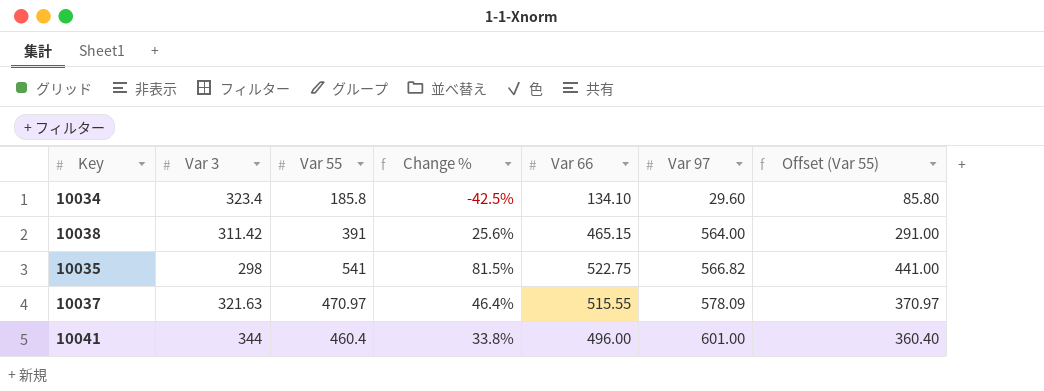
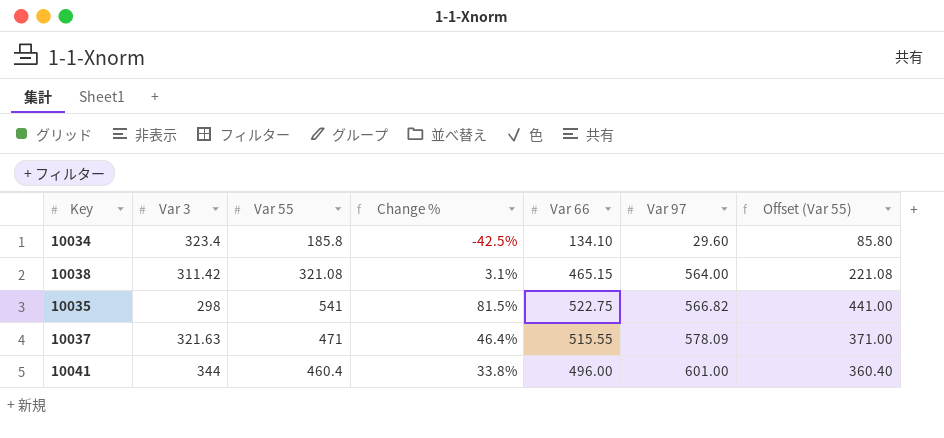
10038 | Var 55: 391 -> 321.08
10038 | Change %: 25.6% -> 3.1%
10038 | Offset (Var 55): 291.00 -> 221.08
10037 | Var 55: 470.97 -> 471
10037 | Offset (Var 55): 370.97 -> 371.00

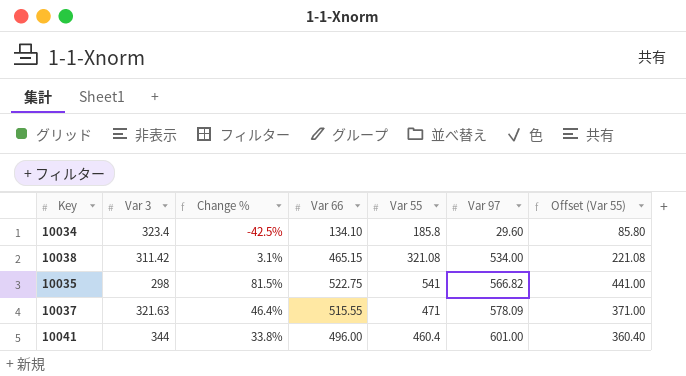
column Var 55 | position: 3 -> 5
10038 | Var 97: 564.00 -> 534.00

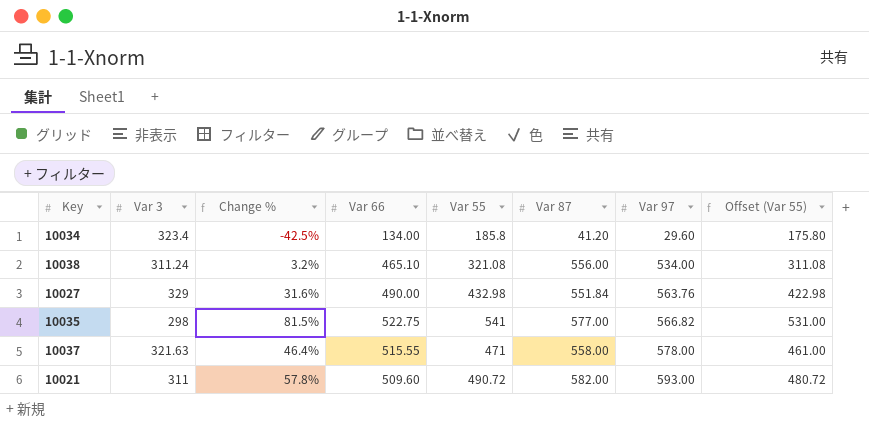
column Var 87 | position: none -> 6
column Offset (Var 55) | formula: [Var 55] - 100 -> [Var 55] - 10
row 10041: 344 | 33.8% | 496.00 | 460.4 | 601.00 | 360.40 -> none
10034 | Var 66: 134.10 -> 134.00
10038 | Var 3: 311.42 -> 311.24
10038 | Change %: 3.1% -> 3.2%
10038 | Var 66: 465.15 -> 465.10
row 10027: none -> 329 | 31.6% | 490.00 | 432.98 | 551.84 | 563.76 | 422.98
10037 | Var 97: 578.09 -> 578.00
row 10021: none -> 311 | 57.8% | 509.60 | 490.72 | 582.00 | 593.00 | 480.72

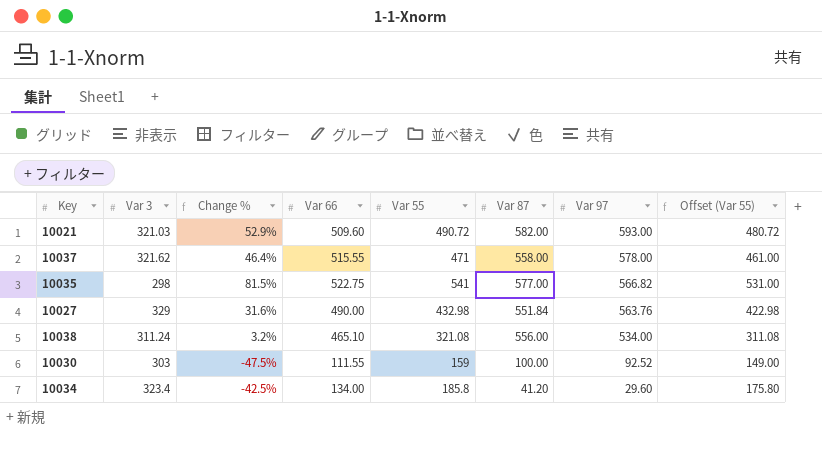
row order: Var 97 ascending -> Var 97 descending
10021 | Var 3: 311 -> 321.03
10021 | Change %: 57.8% -> 52.9%
10037 | Var 3: 321.63 -> 321.62
row 10030: none -> 303 | -47.5% | 111.55 | 159 | 100.00 | 92.52 | 149.00

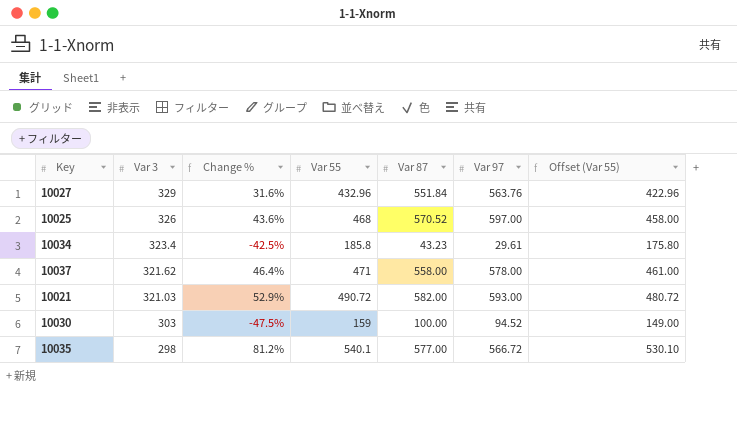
row order: Var 97 descending -> Var 3 descending
column Var 66 | position: 4 -> none
row 10038: 311.24 | 3.2% | 465.10 | 321.08 | 556.00 | 534.00 | 311.08 -> none
10027 | Var 55: 432.98 -> 432.96
10027 | Offset (Var 55): 422.98 -> 422.96
row 10025: none -> 326 | 43.6% | 468 | 570.52 | 597.00 | 458.00
10034 | Var 87: 41.20 -> 43.23
10034 | Var 97: 29.60 -> 29.61
10030 | Var 97: 92.52 -> 94.52
10035 | Change %: 81.5% -> 81.2%
10035 | Var 55: 541 -> 540.1
10035 | Var 97: 566.82 -> 566.72
10035 | Offset (Var 55): 531.00 -> 530.10

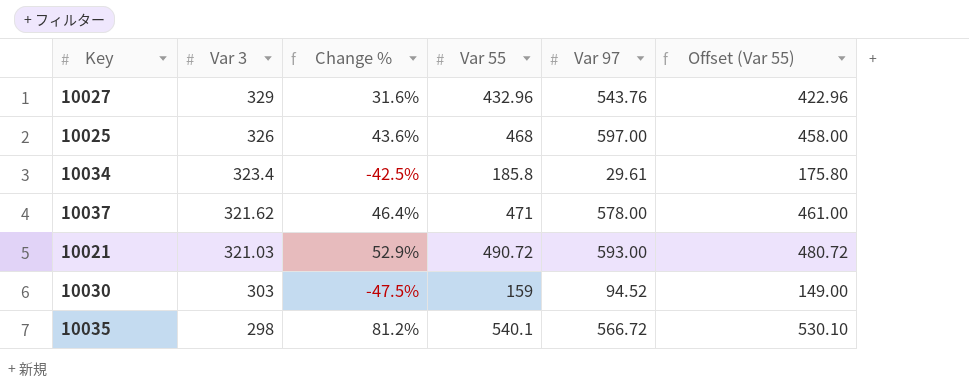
column Var 87 | position: 5 -> none
10027 | Var 97: 563.76 -> 543.76

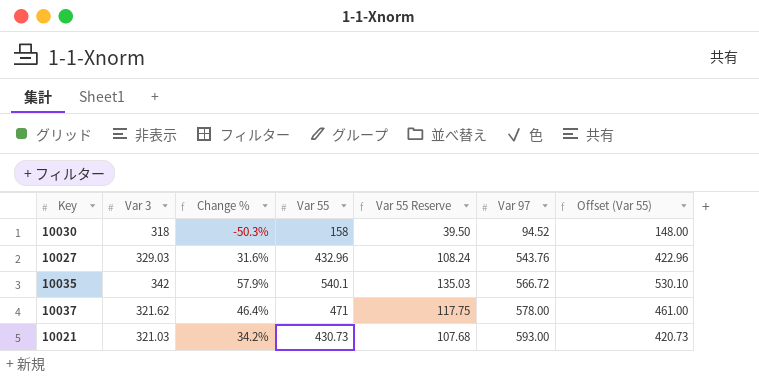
row order: Var 3 descending -> Var 97 ascending
column Var 55 Reserve | formula: none -> [Var 55] * 0.25
row 10025: 326 | 43.6% | 468 | 597.00 | 458.00 -> none
row 10034: 323.4 | -42.5% | 185.8 | 29.61 | 175.80 -> none
10030 | Var 3: 303 -> 318
10030 | Change %: -47.5% -> -50.3%
10030 | Var 55: 159 -> 158
10030 | Offset (Var 55): 149.00 -> 148.00
10027 | Var 3: 329 -> 329.03
10035 | Var 3: 298 -> 342
10035 | Change %: 81.2% -> 57.9%
10021 | Change %: 52.9% -> 34.2%
10021 | Var 55: 490.72 -> 430.73
10021 | Offset (Var 55): 480.72 -> 420.73

